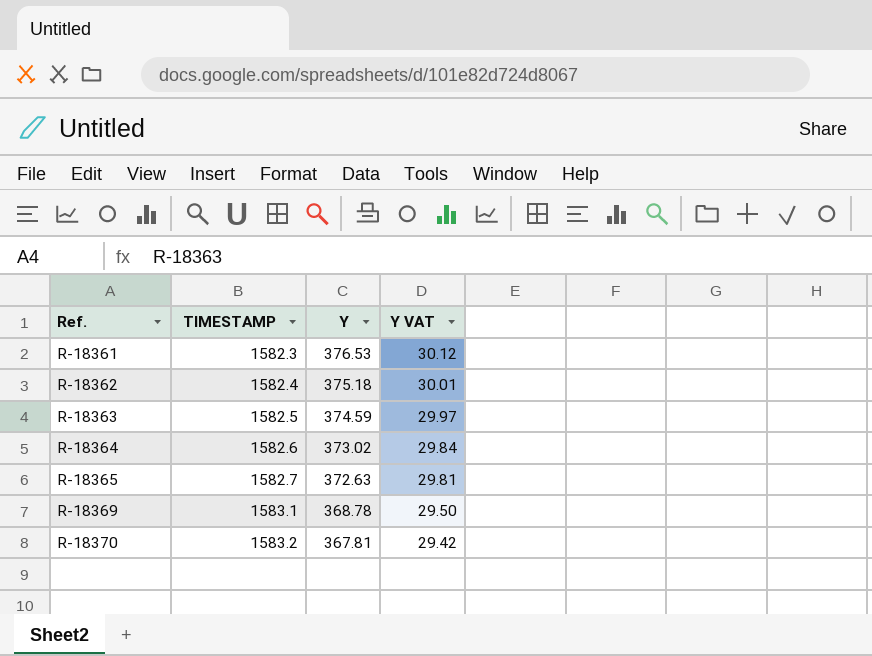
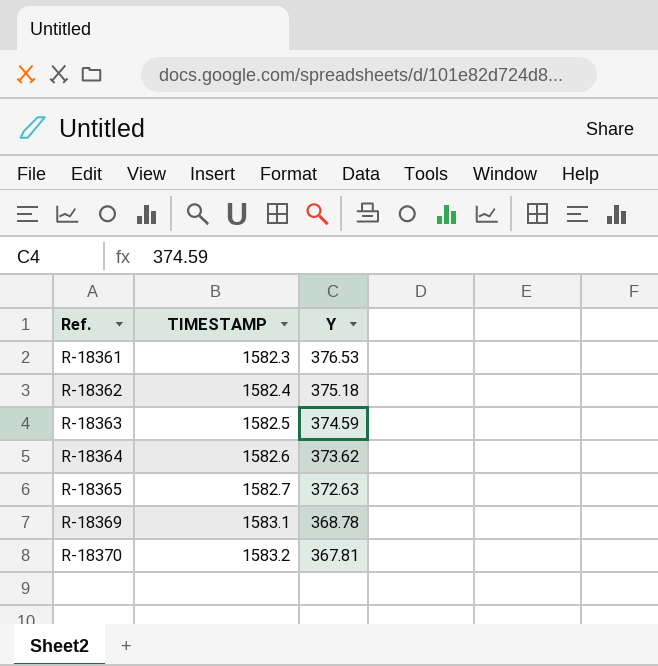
column Y VAT | formula: [Y] * 0.08 -> none
R-18364 | Y: 373.02 -> 373.62

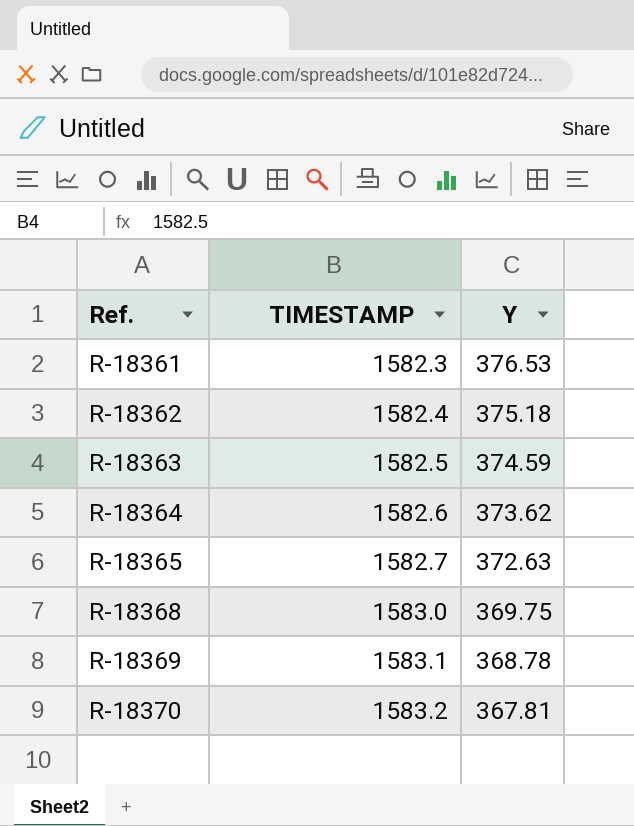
row R-18368: none -> 1583.0 | 369.75

